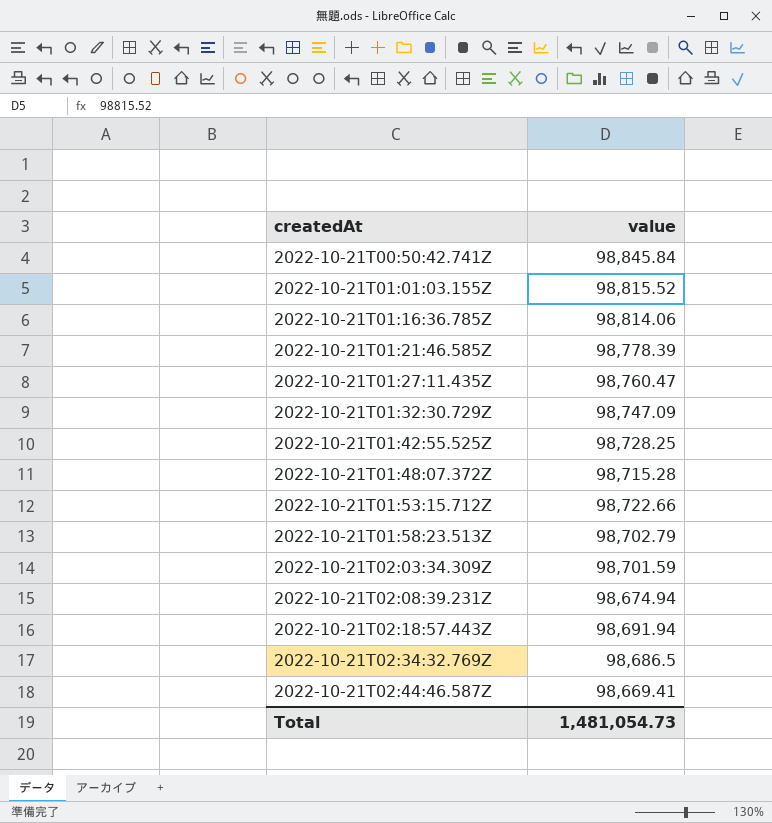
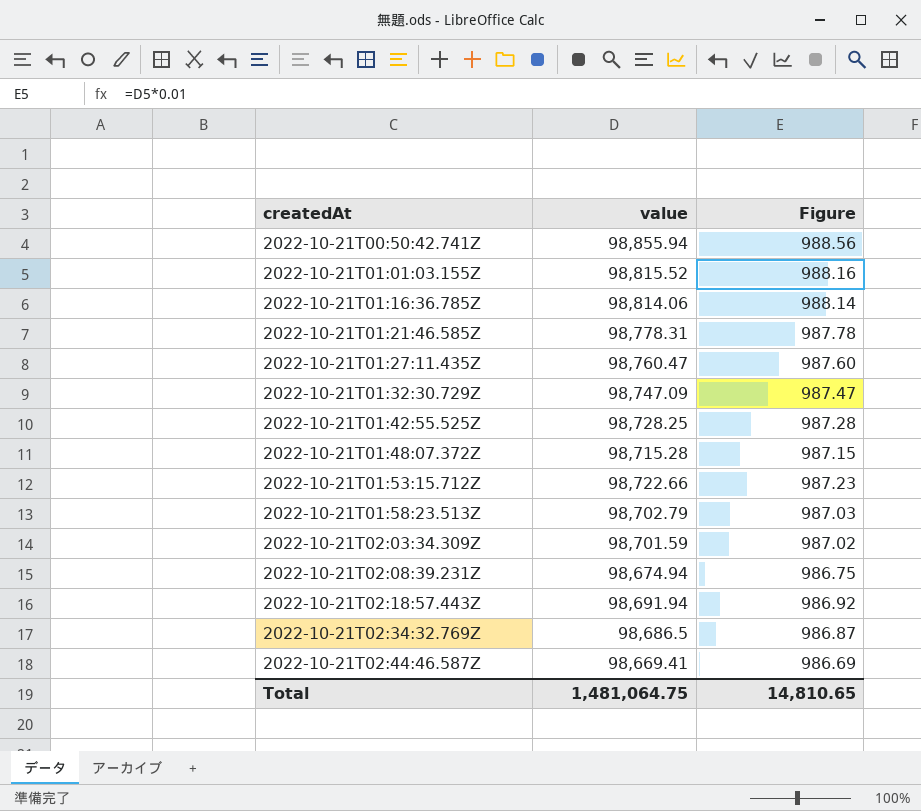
column Figure | formula: none -> [value] * 0.01
2022-10-21T00:50:42.741Z | value: 98,845.84 -> 98,855.94
2022-10-21T01:21:46.585Z | value: 98,778.39 -> 98,778.31
Total | value: 1,481,054.73 -> 1,481,064.75

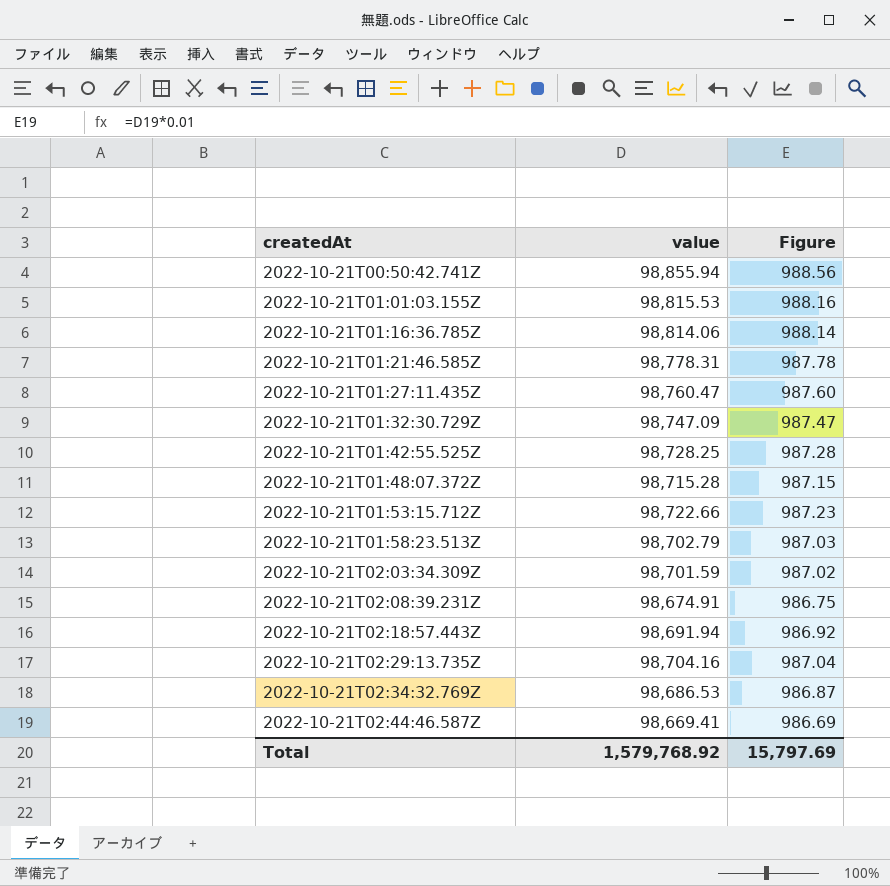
2022-10-21T01:01:03.155Z | value: 98,815.52 -> 98,815.53
2022-10-21T02:08:39.231Z | value: 98,674.94 -> 98,674.91
row 2022-10-21T02:29:13.735Z: none -> 98,704.16 | 987.04
2022-10-21T02:34:32.769Z | value: 98,686.5 -> 98,686.53
Total | value: 1,481,064.75 -> 1,579,768.92
Total | Figure: 14,810.65 -> 15,797.69

